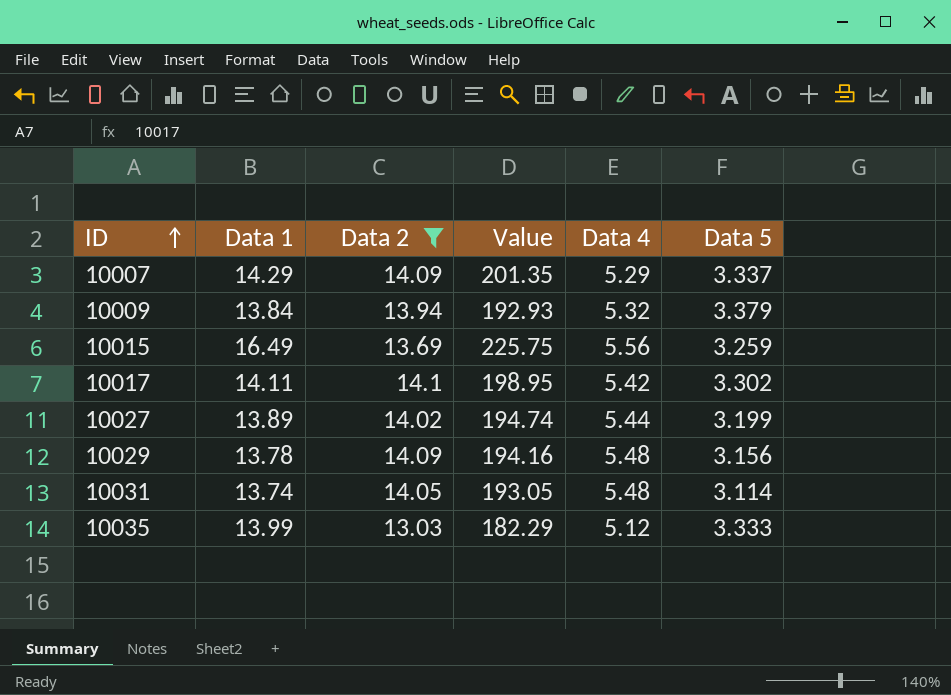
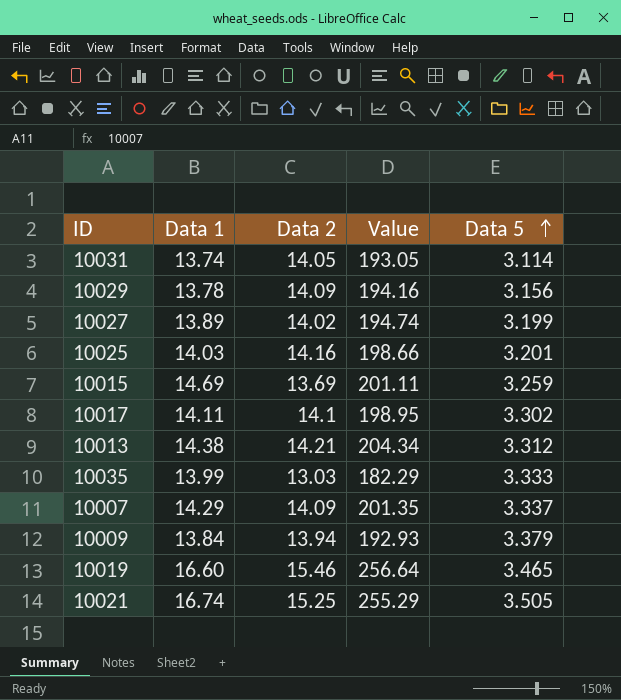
filter: Data 2 <= 14.1 -> none
row order: ID ascending -> Data 5 ascending
column Data 4 | position: 5 -> none
10015 | Data 1: 16.49 -> 14.69
10015 | Value: 225.75 -> 201.11

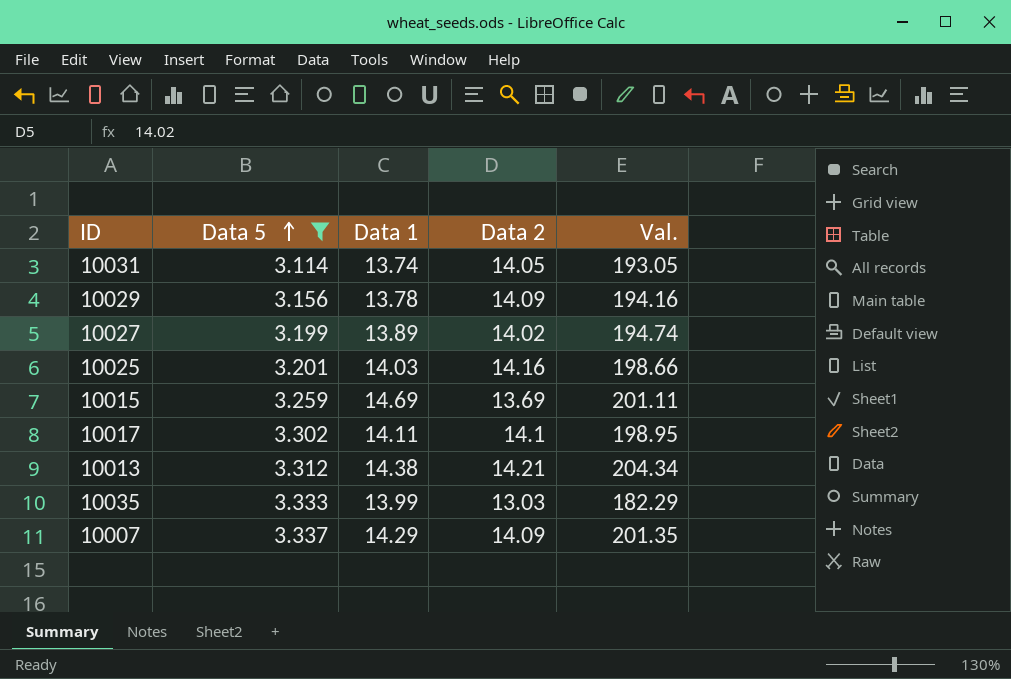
filter: none -> Data 5 <= 3.337
column Data 5 | position: 5 -> 2
column name: Value -> Val.

